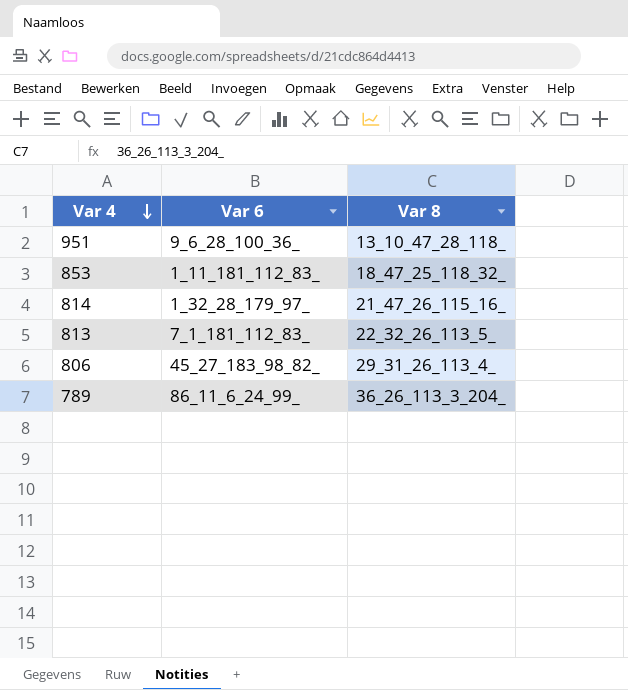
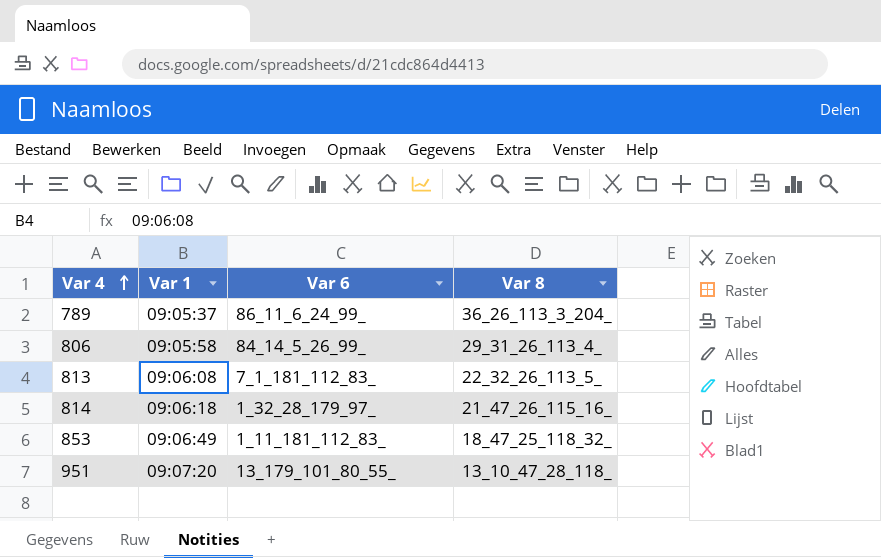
row order: Var 4 descending -> Var 4 ascending
column Var 1 | position: none -> 2
806 | Var 6: 45_27_183_98_82_ -> 84_14_5_26_99_
951 | Var 6: 9_6_28_100_36_ -> 13_179_101_80_55_

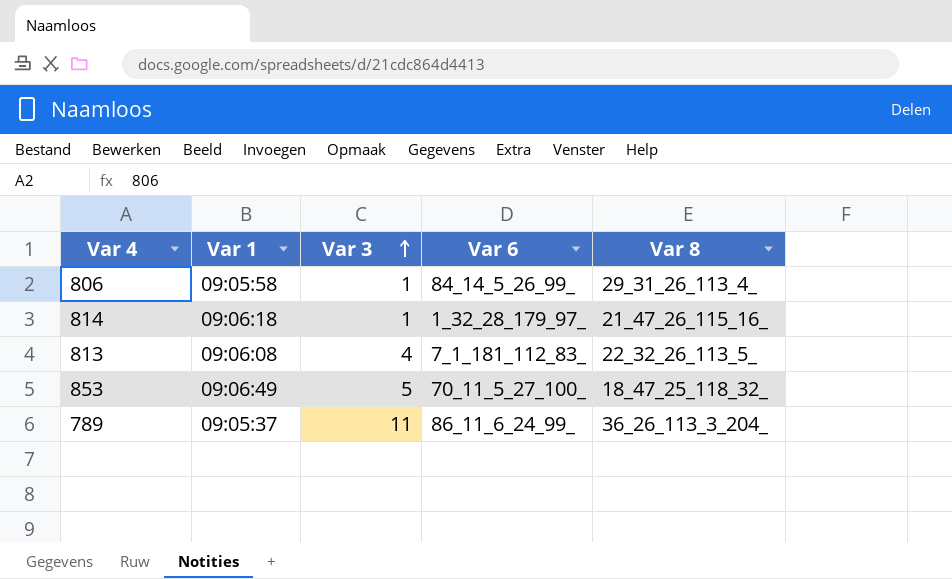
row order: Var 4 ascending -> Var 3 ascending
column Var 3 | position: none -> 3
row 951: 09:07:20 | 13_179_101_80_55_ | 13_10_47_28_118_ -> none
853 | Var 6: 1_11_181_112_83_ -> 70_11_5_27_100_

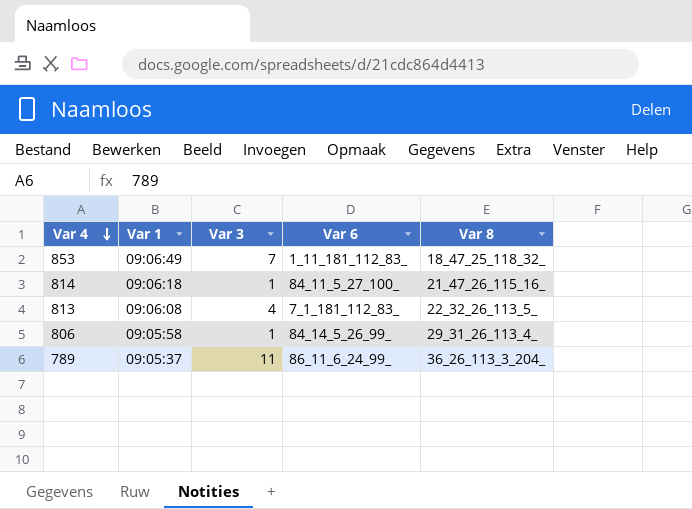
row order: Var 3 ascending -> Var 4 descending
853 | Var 3: 5 -> 7
853 | Var 6: 70_11_5_27_100_ -> 1_11_181_112_83_
814 | Var 6: 1_32_28_179_97_ -> 84_11_5_27_100_

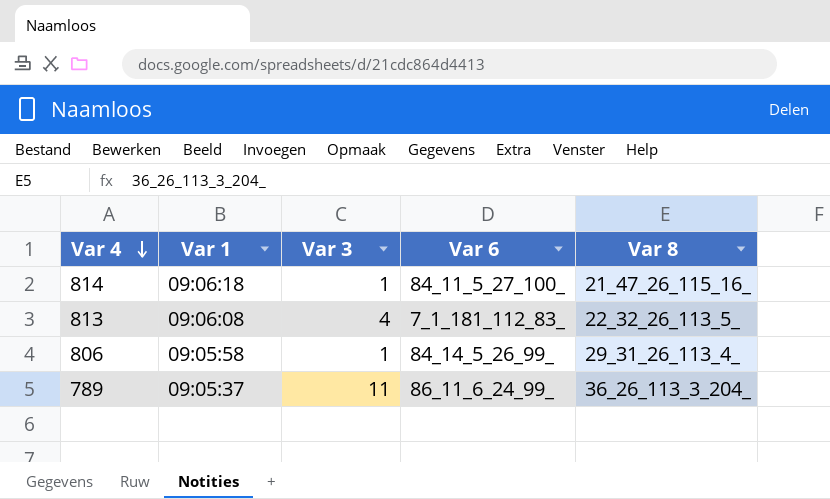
row 853: 09:06:49 | 7 | 1_11_181_112_83_ | 18_47_25_118_32_ -> none

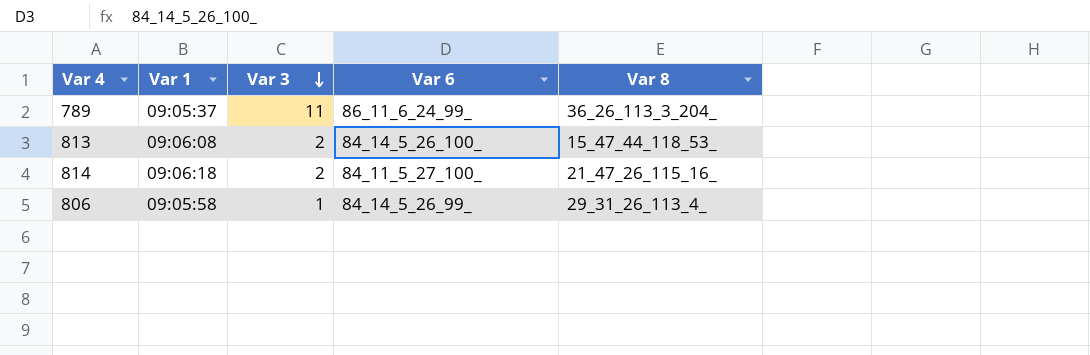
row order: Var 4 descending -> Var 3 descending
813 | Var 3: 4 -> 2
813 | Var 6: 7_1_181_112_83_ -> 84_14_5_26_100_
813 | Var 8: 22_32_26_113_5_ -> 15_47_44_118_53_
814 | Var 3: 1 -> 2

